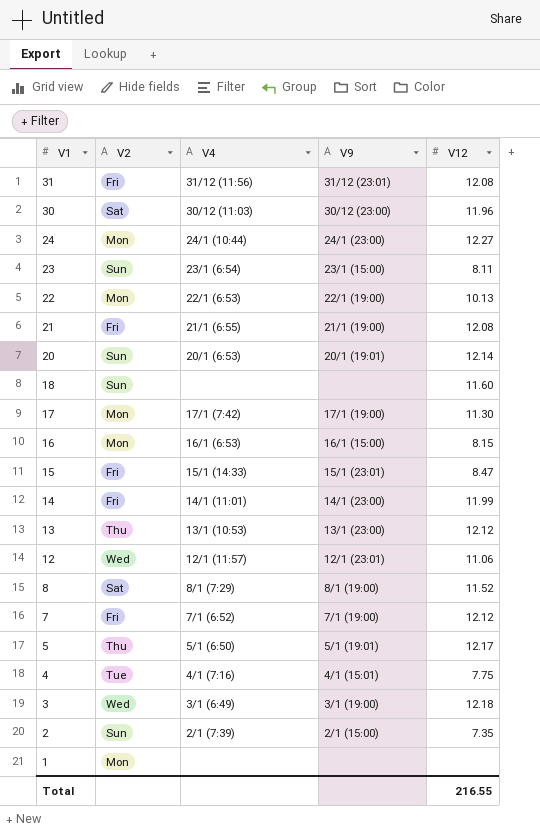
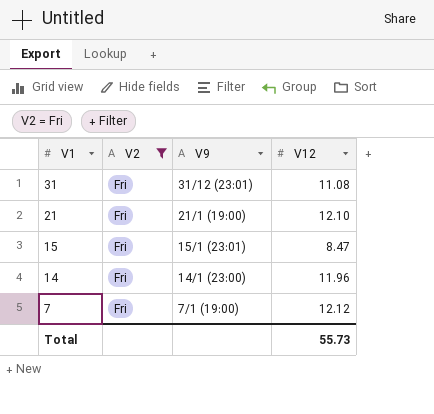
filter: none -> V2 = Fri
column V4 | position: 3 -> none
31 | V12: 12.08 -> 11.08
21 | V12: 12.08 -> 12.10
14 | V12: 11.99 -> 11.96
Total | V12: 216.55 -> 55.73

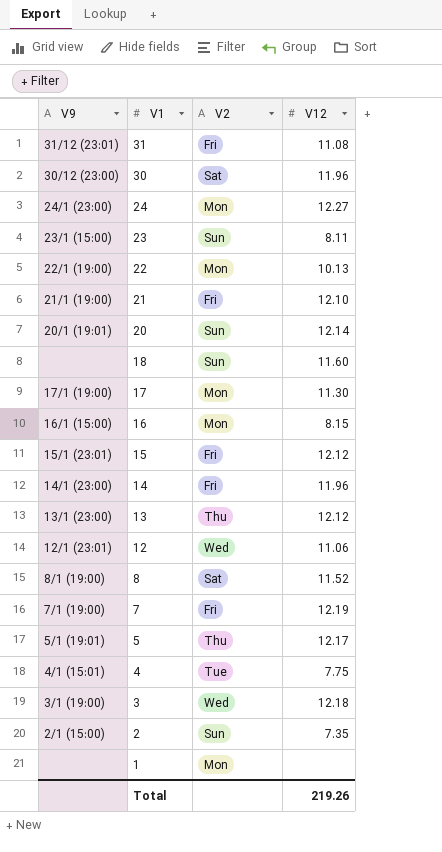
filter: V2 = Fri -> none
column V9 | position: 3 -> 1
15 | V12: 8.47 -> 12.12
7 | V12: 12.12 -> 12.19
Total | V12: 55.73 -> 219.26

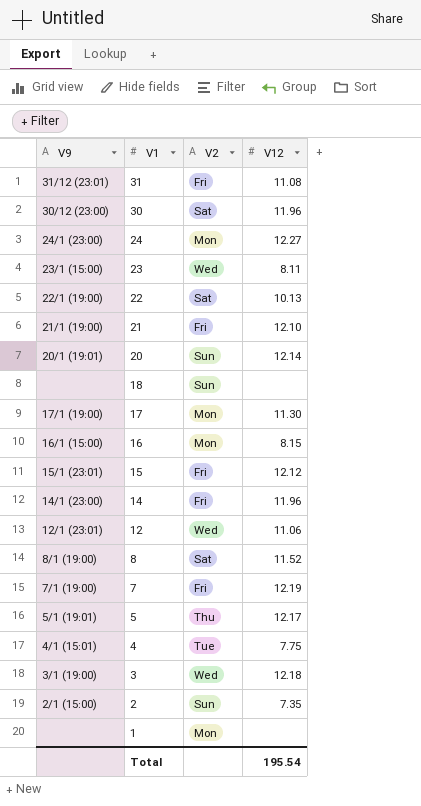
row 13: 13/1 (23:00) | Thu | 12.12 -> none
23 | V2: Sun -> Wed
22 | V2: Mon -> Sat
18 | V12: 11.60 -> none
Total | V12: 219.26 -> 195.54

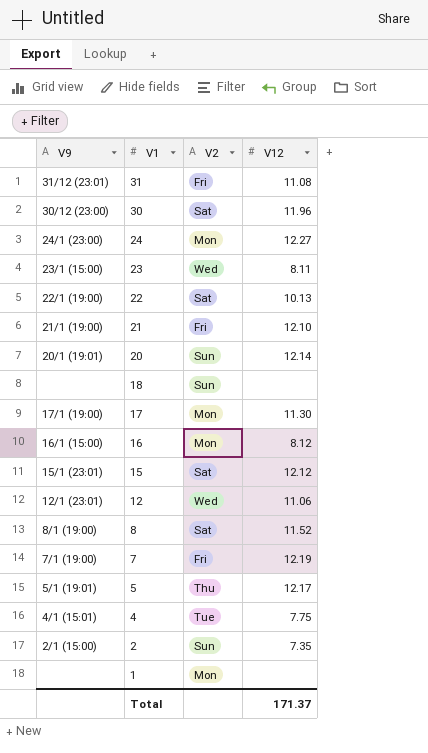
row 14: 14/1 (23:00) | Fri | 11.96 -> none
row 3: 3/1 (19:00) | Wed | 12.18 -> none
16 | V12: 8.15 -> 8.12
15 | V2: Fri -> Sat
Total | V12: 195.54 -> 171.37

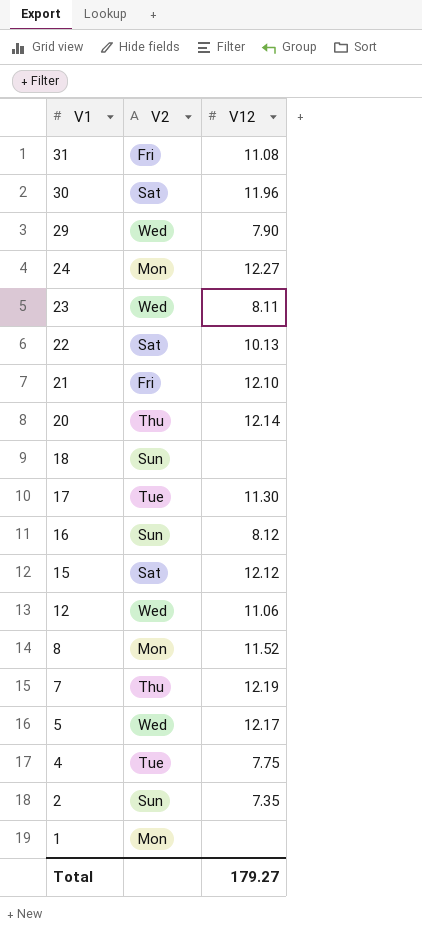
column V9 | position: 1 -> none
row 29: none -> Wed | 7.90
20 | V2: Sun -> Thu
17 | V2: Mon -> Tue
16 | V2: Mon -> Sun
8 | V2: Sat -> Mon
7 | V2: Fri -> Thu
5 | V2: Thu -> Wed
Total | V12: 171.37 -> 179.27

